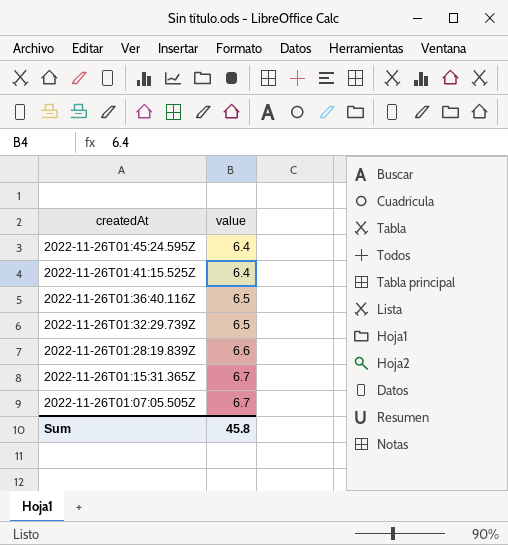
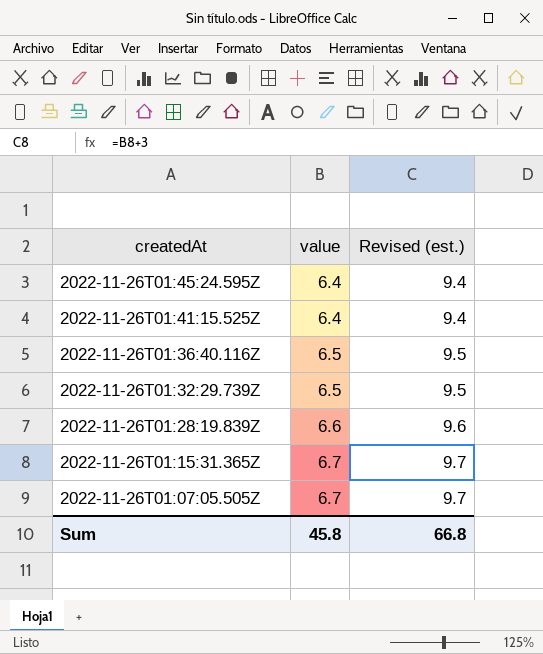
column Revised (est.) | formula: none -> [value] + 3

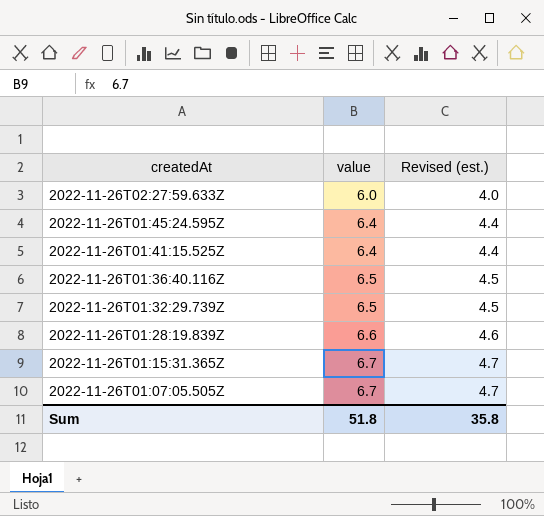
column Revised (est.) | formula: [value] + 3 -> [value] - 2
row 2022-11-26T02:27:59.633Z: none -> 6.0 | 4.0
Sum | value: 45.8 -> 51.8
Sum | Revised (est.): 66.8 -> 35.8

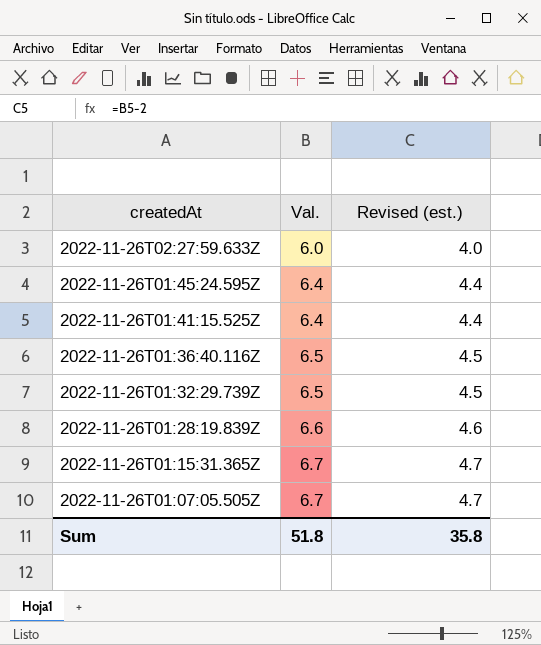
column name: value -> Val.

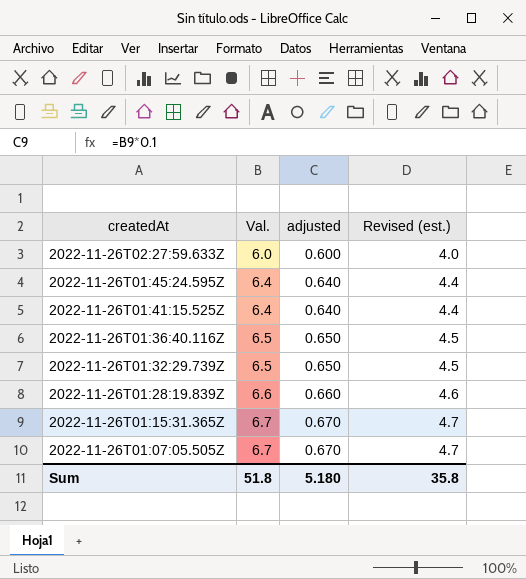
column adjusted | formula: none -> [Val.] * 0.1

